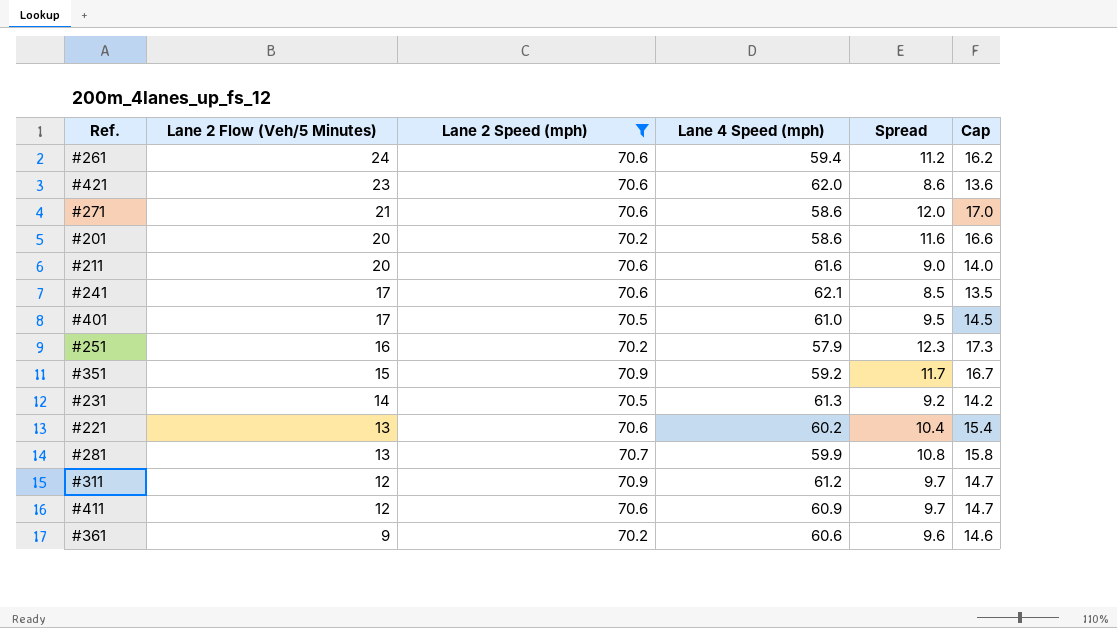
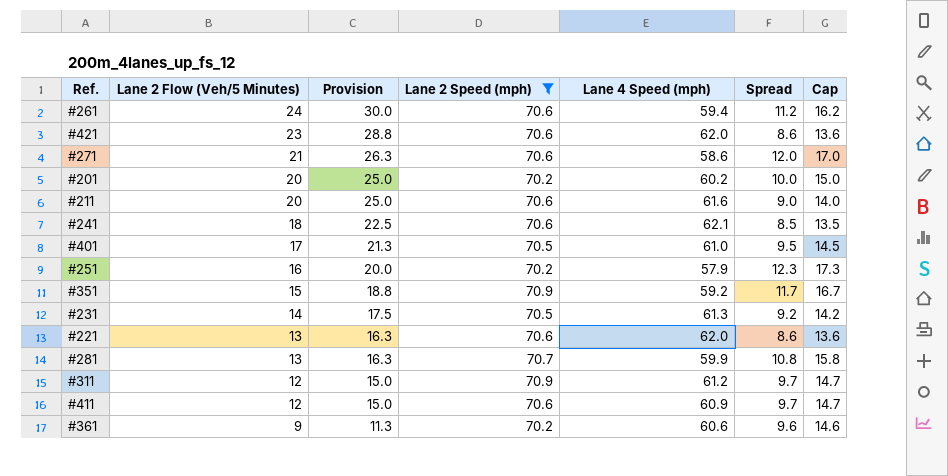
column Provision | formula: none -> [Lane 2 Flow (Veh/5 Minutes)] * 1.25
#201 | Lane 4 Speed (mph): 58.6 -> 60.2
#201 | Spread: 11.6 -> 10.0
#201 | Cap: 16.6 -> 15.0
#241 | Lane 2 Flow (Veh/5 Minutes): 17 -> 18
#221 | Lane 4 Speed (mph): 60.2 -> 62.0
#221 | Spread: 10.4 -> 8.6
#221 | Cap: 15.4 -> 13.6

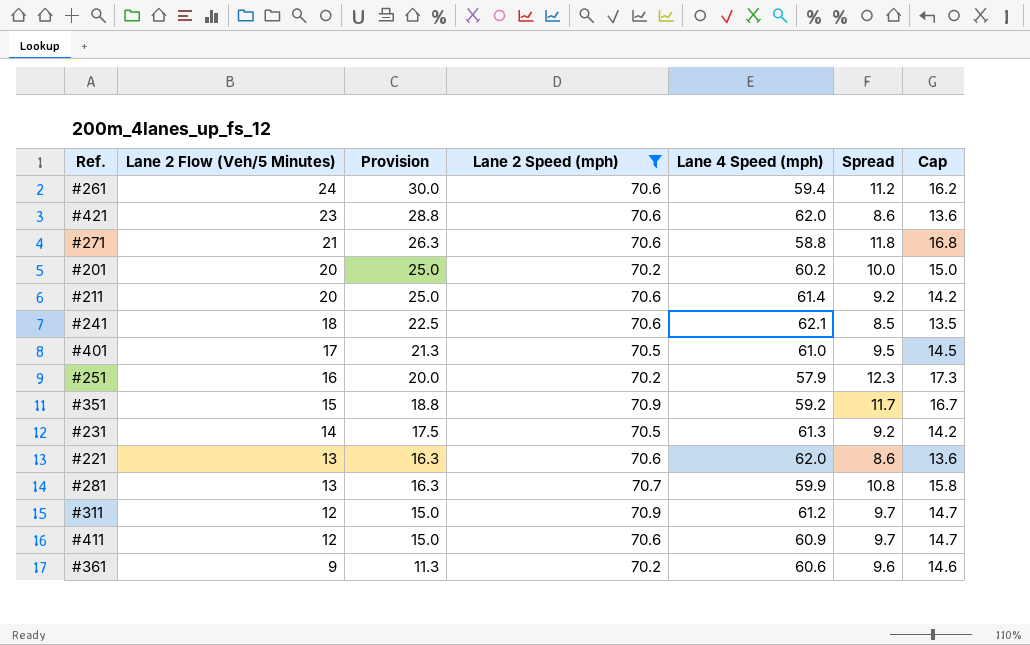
#271 | Lane 4 Speed (mph): 58.6 -> 58.8
#271 | Spread: 12.0 -> 11.8
#271 | Cap: 17.0 -> 16.8
#211 | Lane 4 Speed (mph): 61.6 -> 61.4
#211 | Spread: 9.0 -> 9.2
#211 | Cap: 14.0 -> 14.2

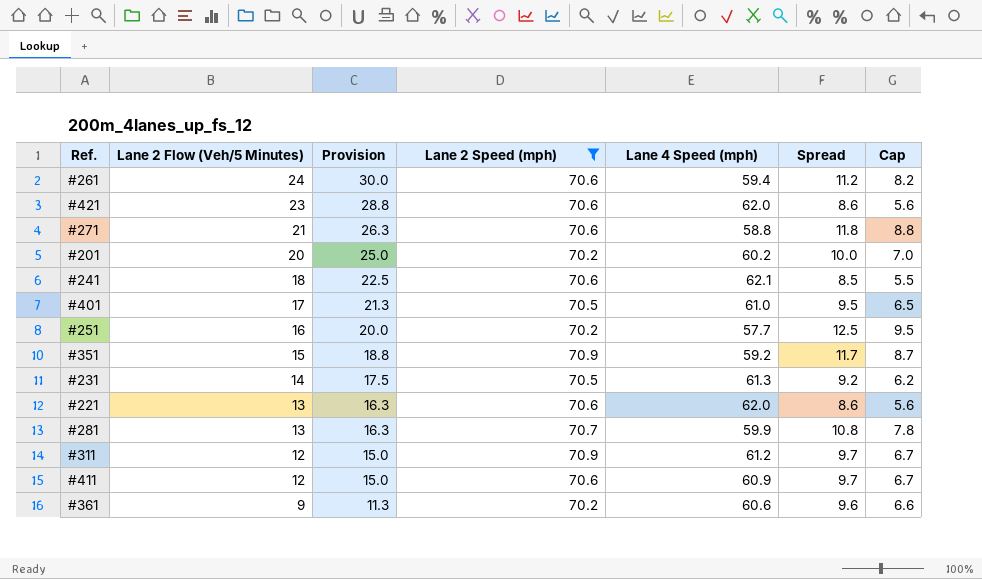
column Cap | formula: [Spread] + 5 -> [Spread] - 3
row #211: 20 | 25.0 | 70.6 | 61.4 | 9.2 | 14.2 -> none
#251 | Lane 4 Speed (mph): 57.9 -> 57.7
#251 | Spread: 12.3 -> 12.5

